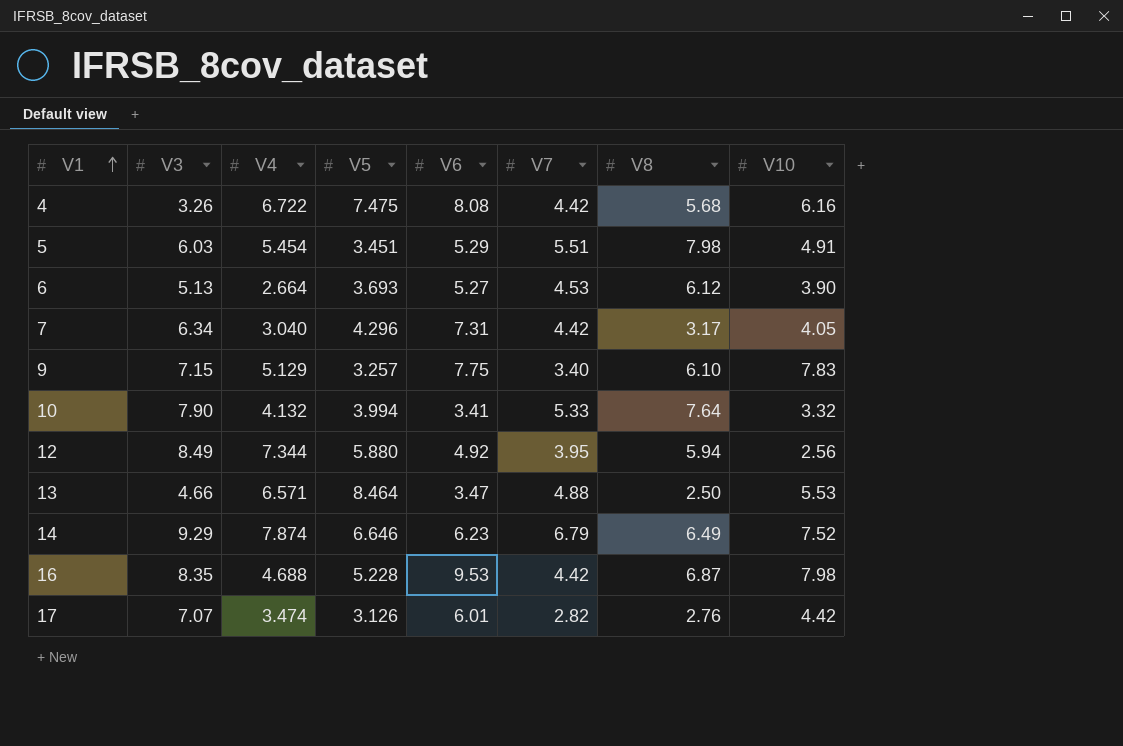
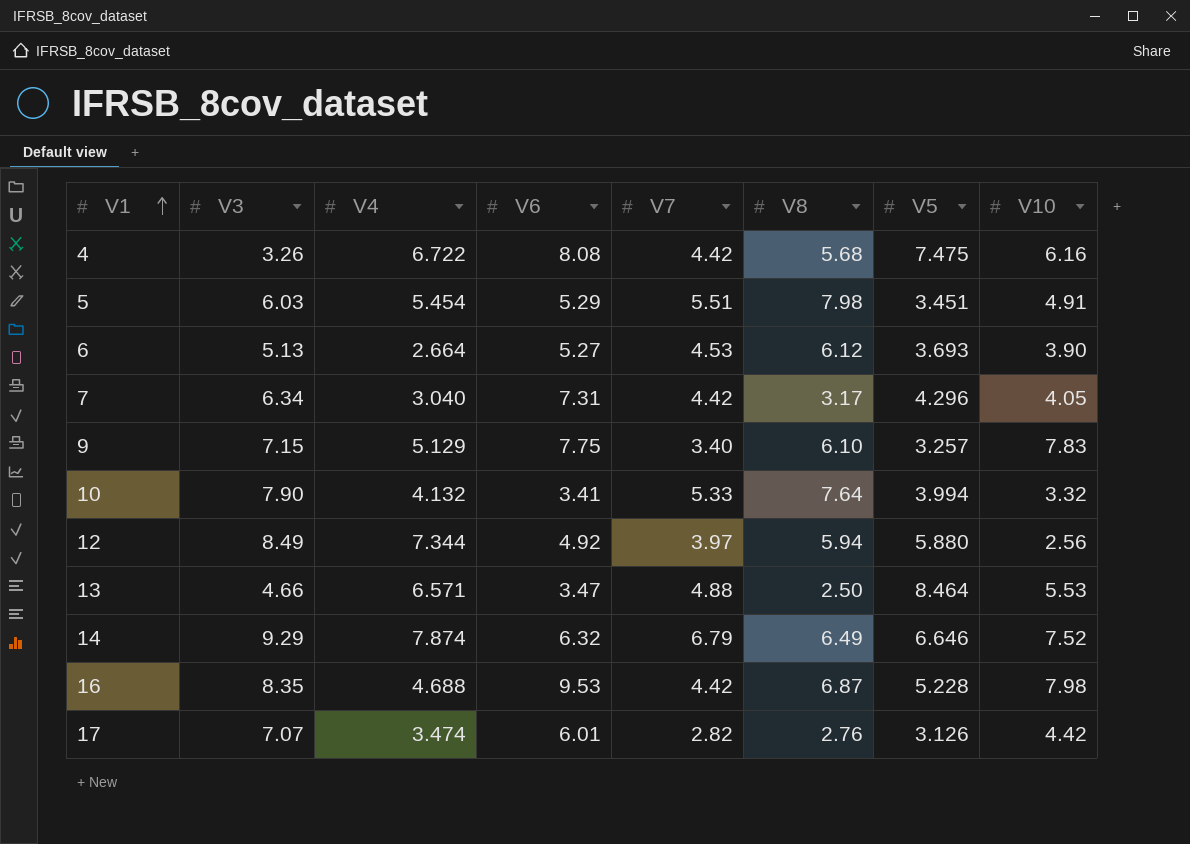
column V5 | position: 4 -> 7
12 | V7: 3.95 -> 3.97
14 | V6: 6.23 -> 6.32

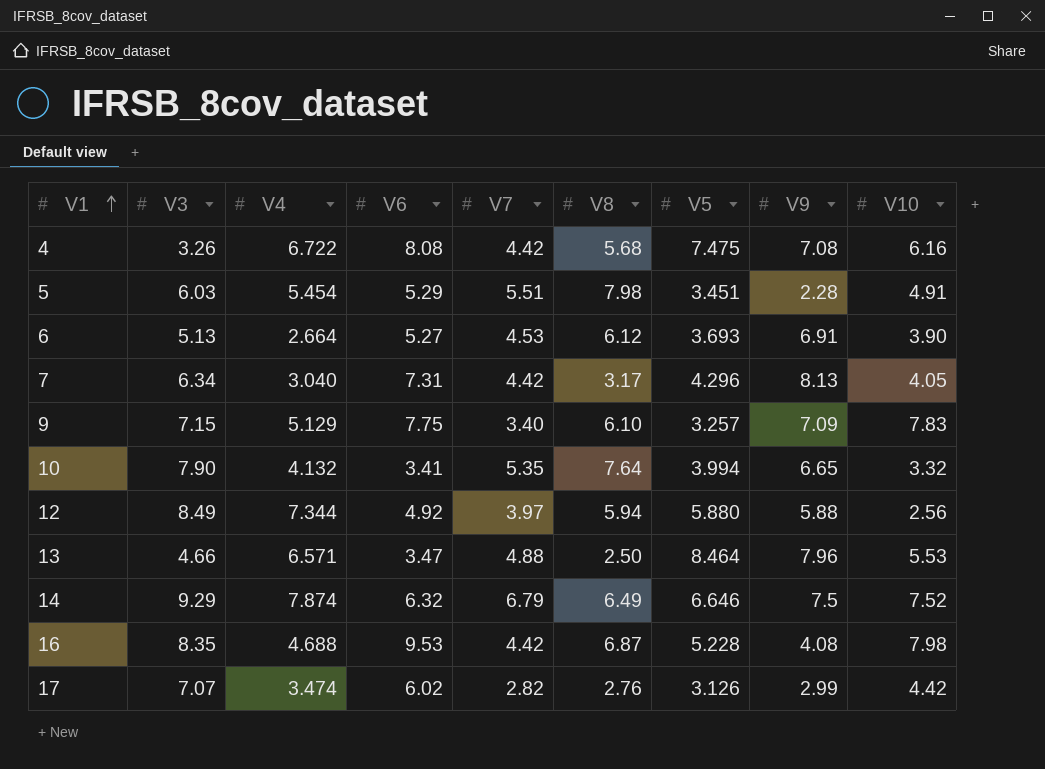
column V9 | position: none -> 8
10 | V7: 5.33 -> 5.35
17 | V6: 6.01 -> 6.02

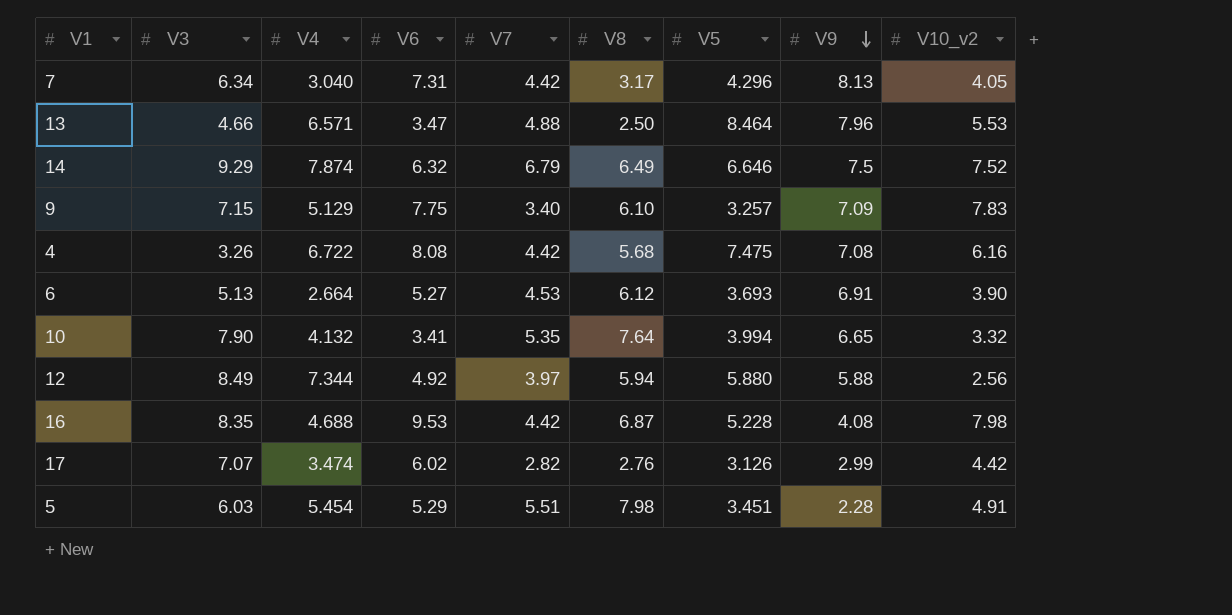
row order: V1 ascending -> V9 descending
column name: V10 -> V10_v2

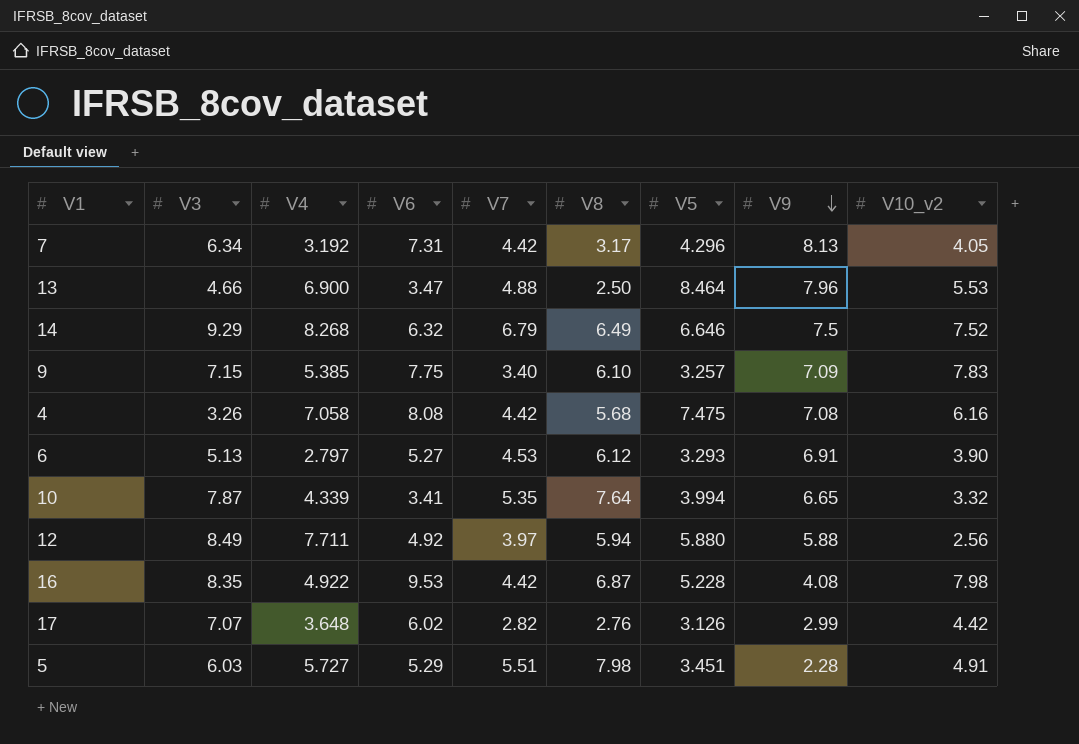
7 | V4: 3.040 -> 3.192
13 | V4: 6.571 -> 6.900
14 | V4: 7.874 -> 8.268
9 | V4: 5.129 -> 5.385
4 | V4: 6.722 -> 7.058
6 | V4: 2.664 -> 2.797
6 | V5: 3.693 -> 3.293
10 | V3: 7.90 -> 7.87
10 | V4: 4.132 -> 4.339
12 | V4: 7.344 -> 7.711
16 | V4: 4.688 -> 4.922
17 | V4: 3.474 -> 3.648
5 | V4: 5.454 -> 5.727

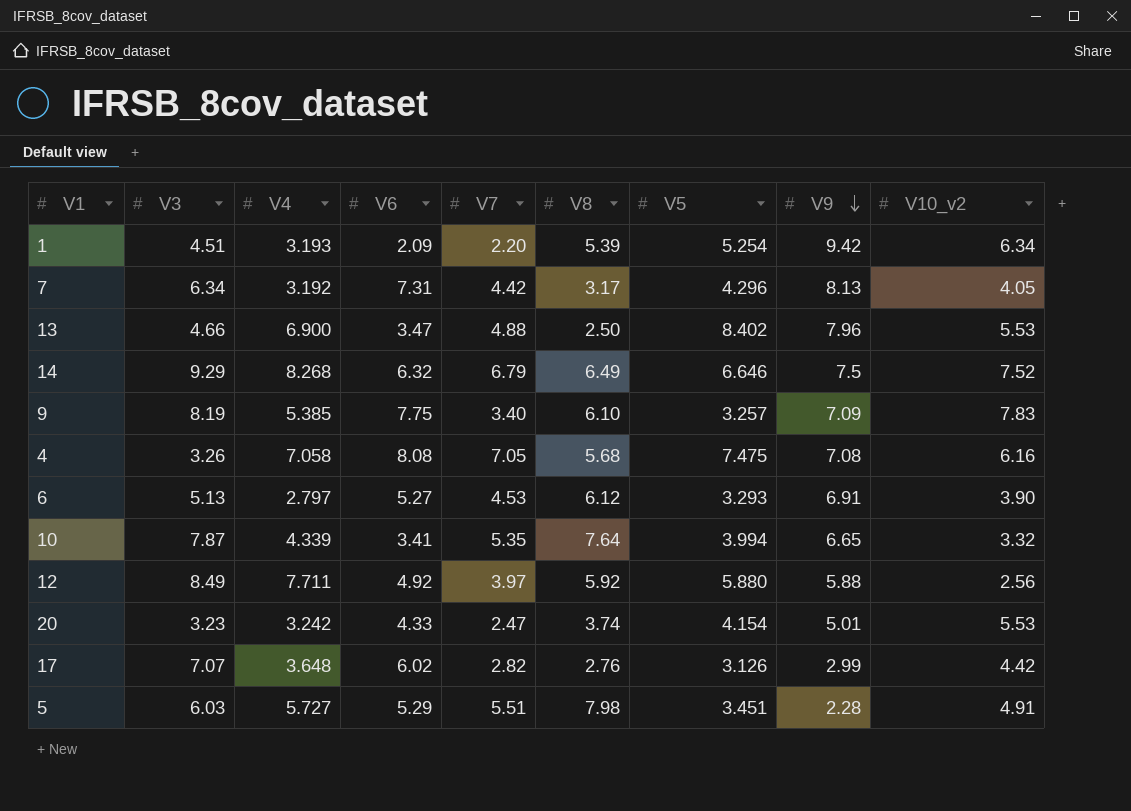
row 16: 8.35 | 4.922 | 9.53 | 4.42 | 6.87 | 5.228 | 4.08 | 7.98 -> none
row 1: none -> 4.51 | 3.193 | 2.09 | 2.20 | 5.39 | 5.254 | 9.42 | 6.34
13 | V5: 8.464 -> 8.402
9 | V3: 7.15 -> 8.19
4 | V7: 4.42 -> 7.05
12 | V8: 5.94 -> 5.92
row 20: none -> 3.23 | 3.242 | 4.33 | 2.47 | 3.74 | 4.154 | 5.01 | 5.53

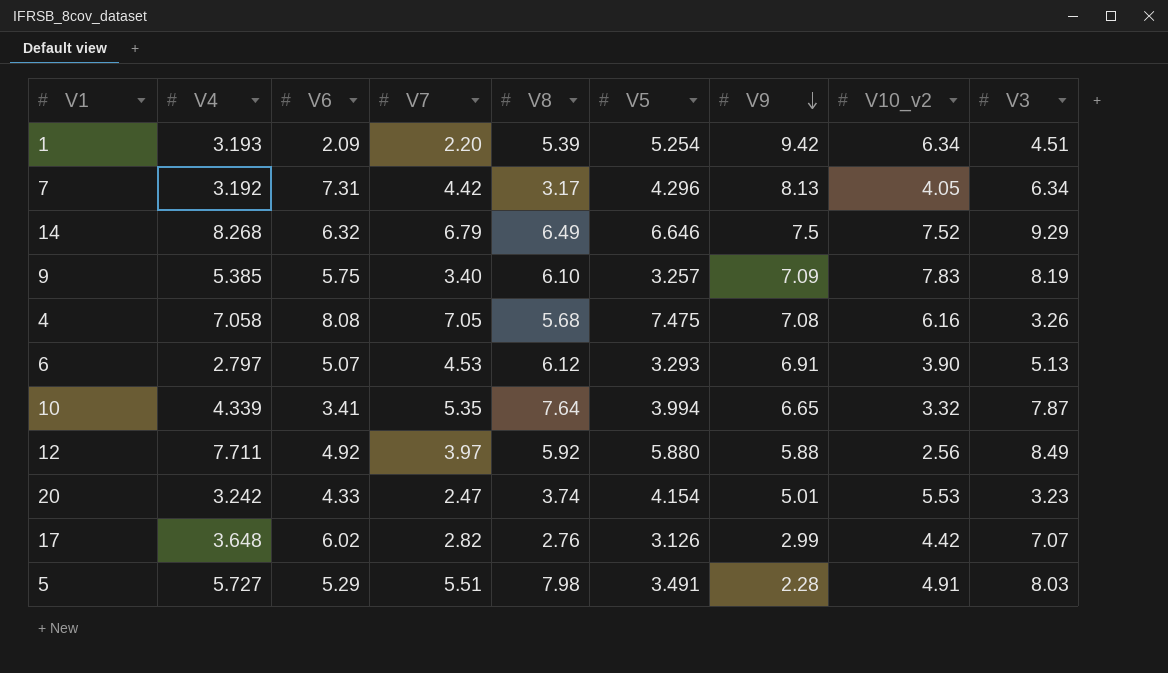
column V3 | position: 2 -> 9
row 13: 4.66 | 6.900 | 3.47 | 4.88 | 2.50 | 8.402 | 7.96 | 5.53 -> none
9 | V6: 7.75 -> 5.75
6 | V6: 5.27 -> 5.07
5 | V5: 3.451 -> 3.491
5 | V3: 6.03 -> 8.03

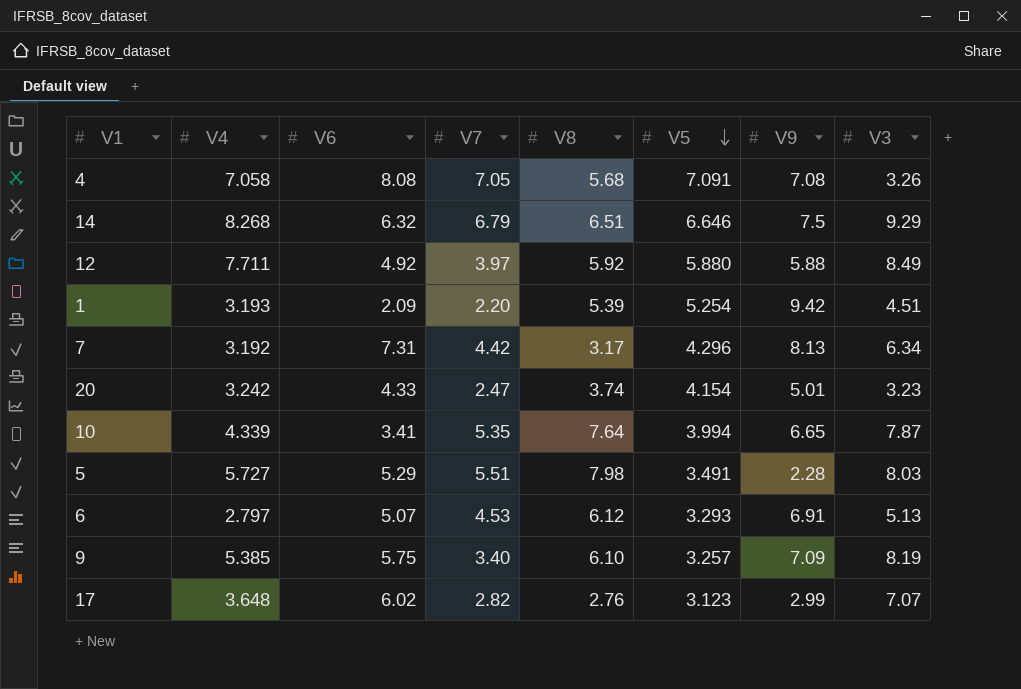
row order: V9 descending -> V5 descending
column V10_v2 | position: 8 -> none
4 | V5: 7.475 -> 7.091
14 | V8: 6.49 -> 6.51
17 | V5: 3.126 -> 3.123

